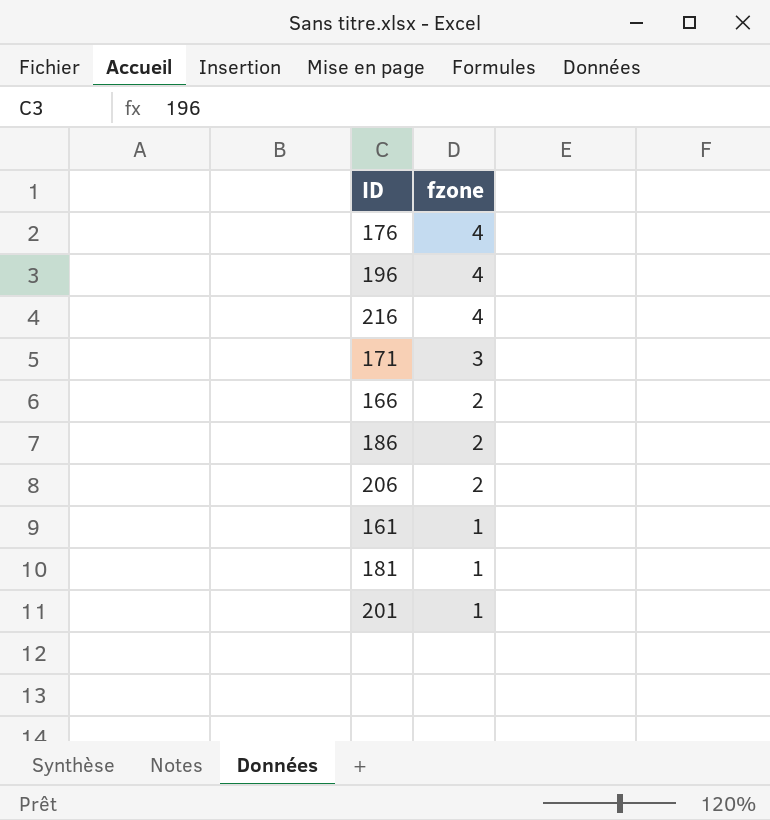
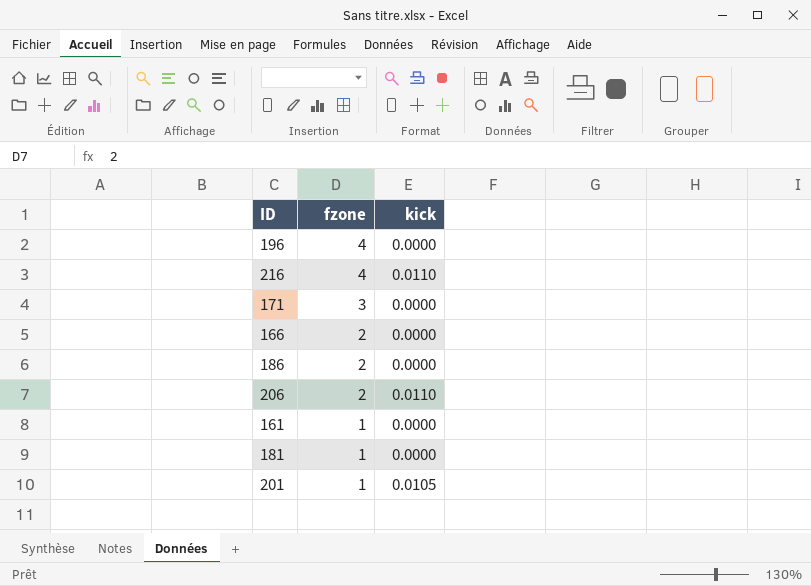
column kick | position: none -> 3
row 176: 4 -> none

